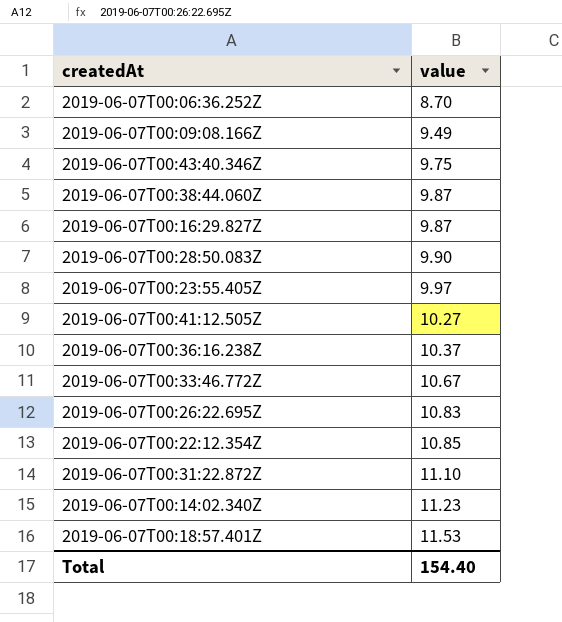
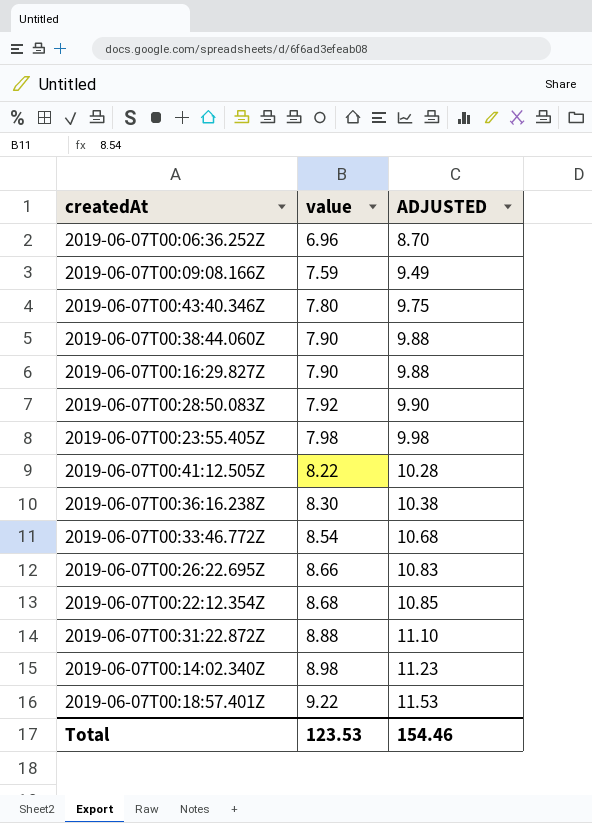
column ADJUSTED | formula: none -> [value] * 1.25
2019-06-07T00:06:36.252Z | value: 8.70 -> 6.96
2019-06-07T00:09:08.166Z | value: 9.49 -> 7.59
2019-06-07T00:43:40.346Z | value: 9.75 -> 7.80
2019-06-07T00:38:44.060Z | value: 9.87 -> 7.90
2019-06-07T00:16:29.827Z | value: 9.87 -> 7.90
2019-06-07T00:28:50.083Z | value: 9.90 -> 7.92
2019-06-07T00:23:55.405Z | value: 9.97 -> 7.98
2019-06-07T00:41:12.505Z | value: 10.27 -> 8.22
2019-06-07T00:36:16.238Z | value: 10.37 -> 8.30
2019-06-07T00:33:46.772Z | value: 10.67 -> 8.54
2019-06-07T00:26:22.695Z | value: 10.83 -> 8.66
2019-06-07T00:22:12.354Z | value: 10.85 -> 8.68
2019-06-07T00:31:22.872Z | value: 11.10 -> 8.88
2019-06-07T00:14:02.340Z | value: 11.23 -> 8.98
2019-06-07T00:18:57.401Z | value: 11.53 -> 9.22
Total | value: 154.40 -> 123.53

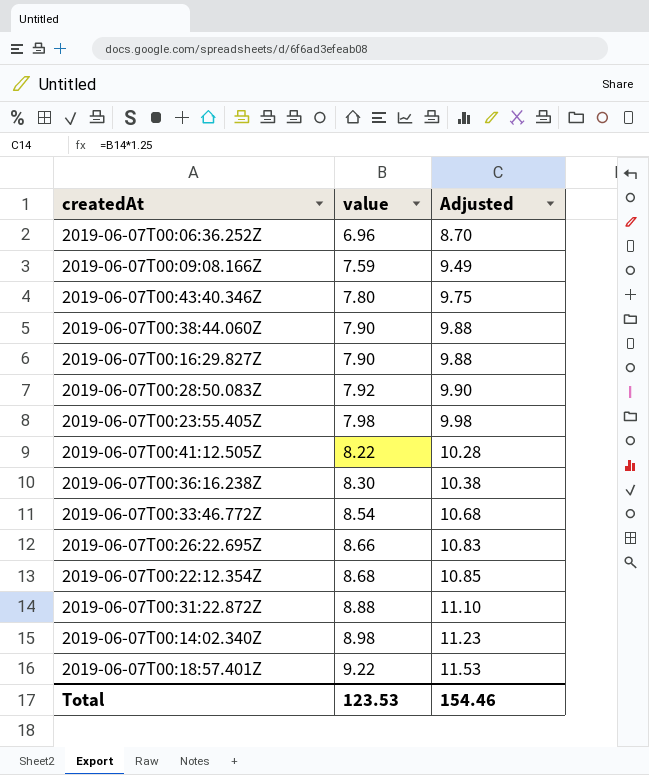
column name: ADJUSTED -> Adjusted

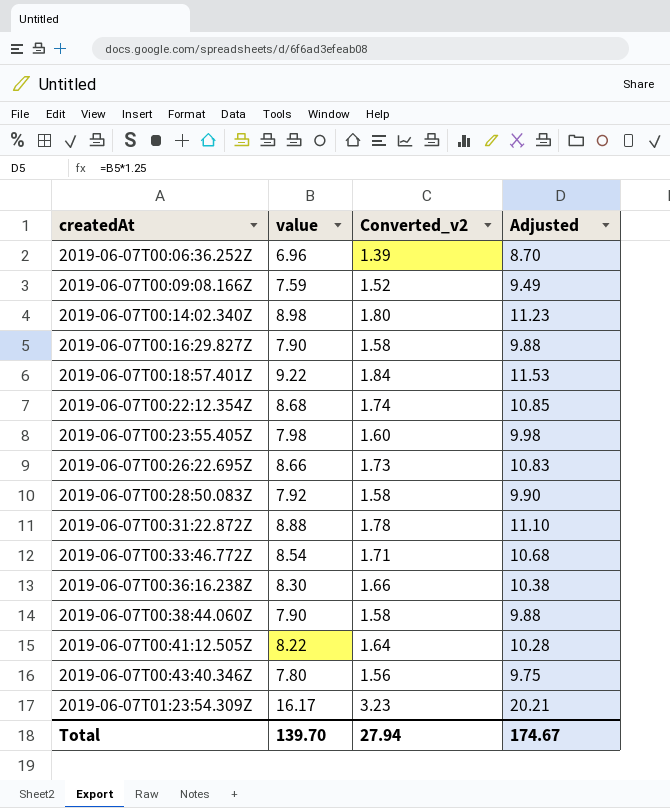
row order: value ascending -> createdAt ascending
column Converted_v2 | formula: none -> [value] * 0.2
row 2019-06-07T01:23:54.309Z: none -> 16.17 | 3.23 | 20.21
Total | value: 123.53 -> 139.70
Total | Adjusted: 154.46 -> 174.67

